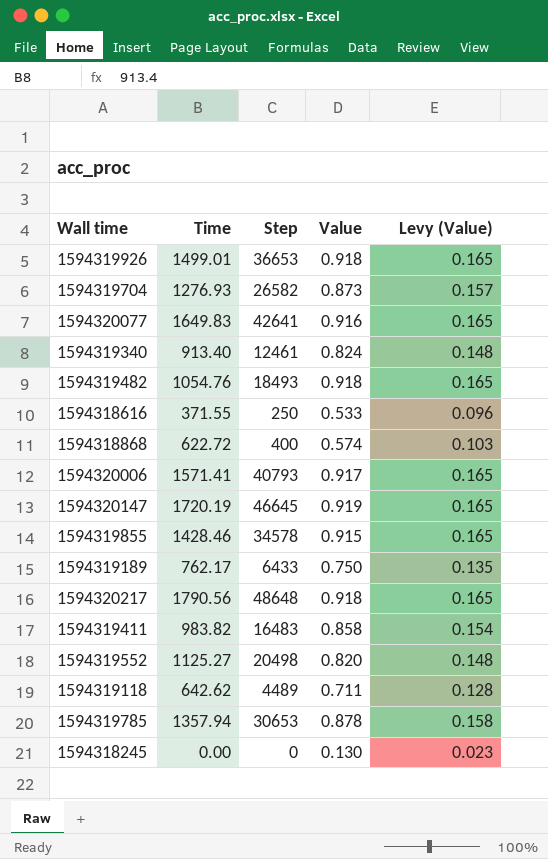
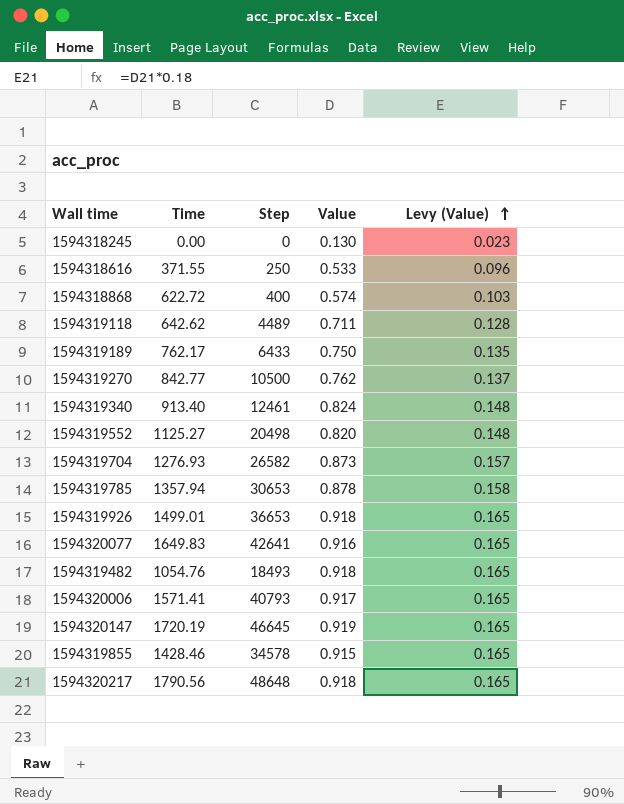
row order: none -> Levy (Value) ascending
row 1594319411: 983.82 | 16483 | 0.858 | 0.154 -> none
row 1594319270: none -> 842.77 | 10500 | 0.762 | 0.137

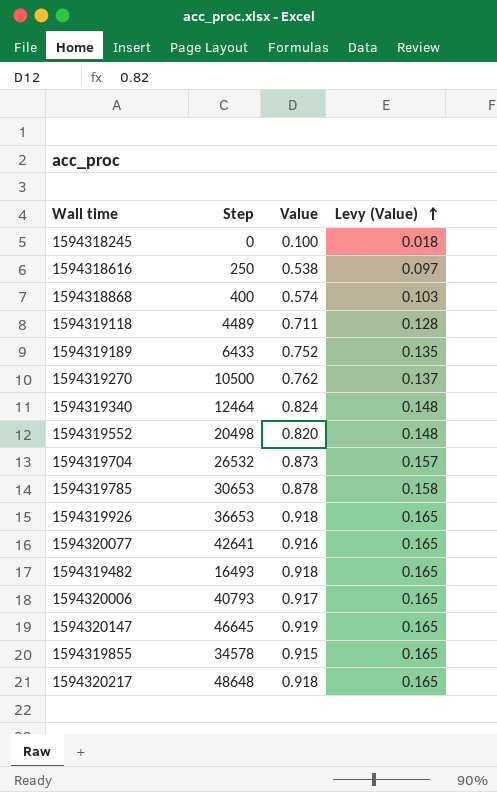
column Time | position: 2 -> none
1594318245 | Value: 0.130 -> 0.100
1594318245 | Levy (Value): 0.023 -> 0.018
1594318616 | Value: 0.533 -> 0.538
1594318616 | Levy (Value): 0.096 -> 0.097
1594319189 | Value: 0.750 -> 0.752
1594319340 | Step: 12461 -> 12464
1594319704 | Step: 26582 -> 26532
1594319482 | Step: 18493 -> 16493

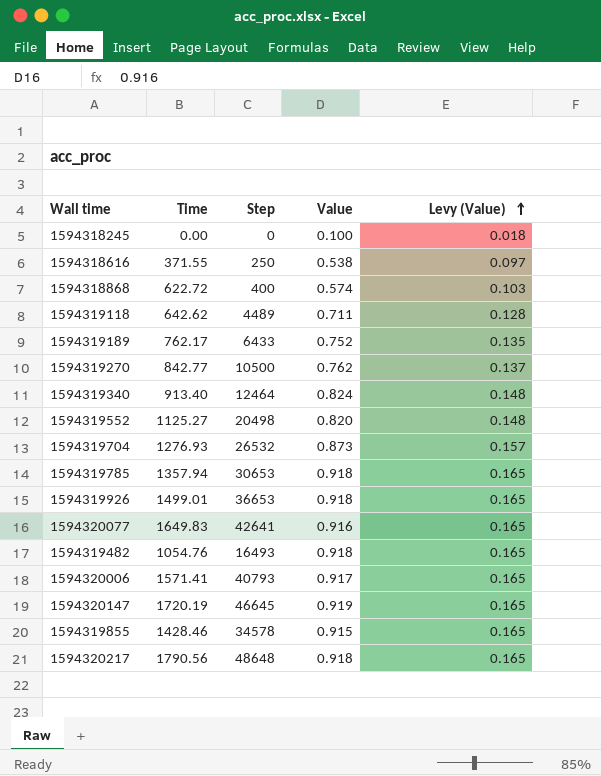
column Time | position: none -> 2
1594319785 | Value: 0.878 -> 0.918
1594319785 | Levy (Value): 0.158 -> 0.165

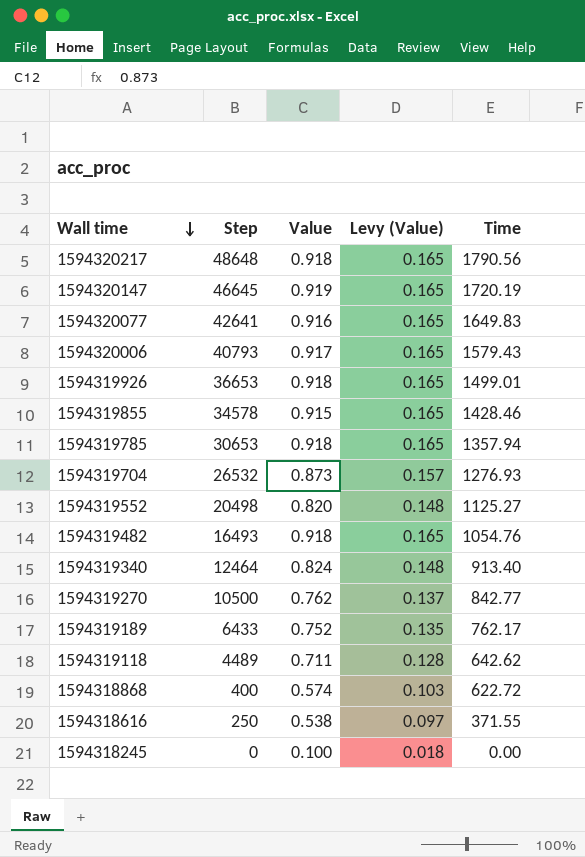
row order: Levy (Value) ascending -> Wall time descending
column Time | position: 2 -> 5
1594320006 | Time: 1571.41 -> 1579.43

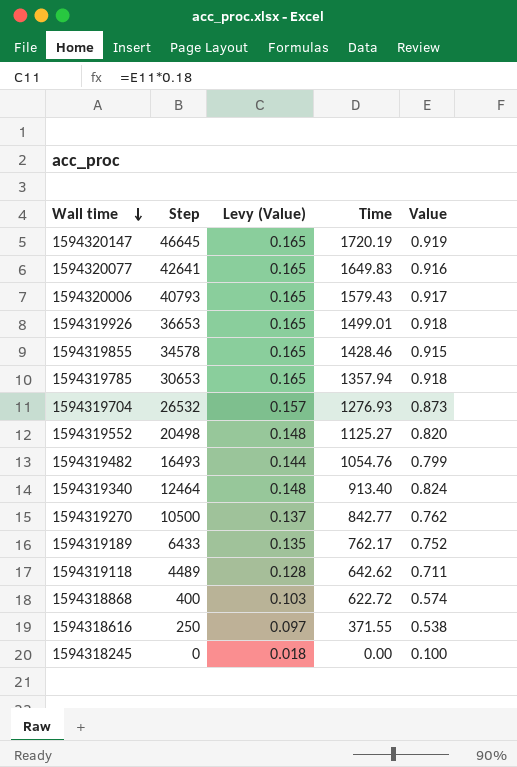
column Value | position: 3 -> 5
row 1594320217: 48648 | 0.918 | 0.165 | 1790.56 -> none
1594319482 | Levy (Value): 0.165 -> 0.144
1594319482 | Value: 0.918 -> 0.799

